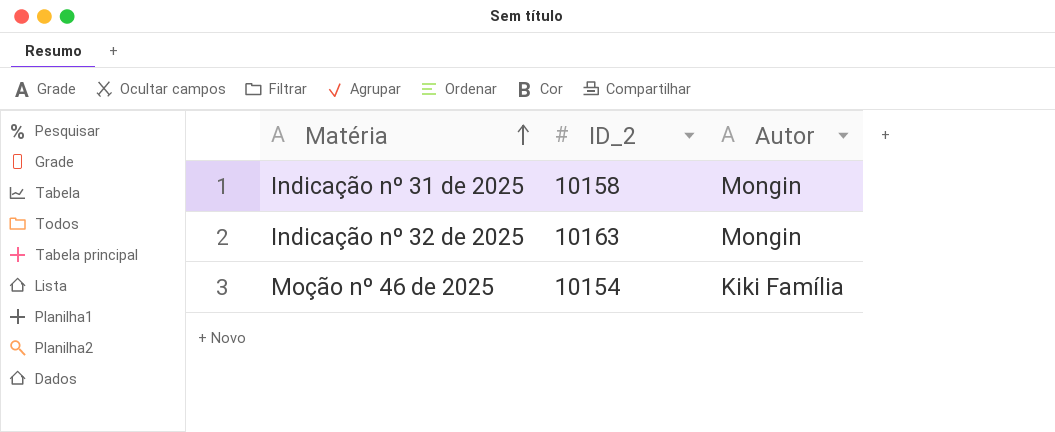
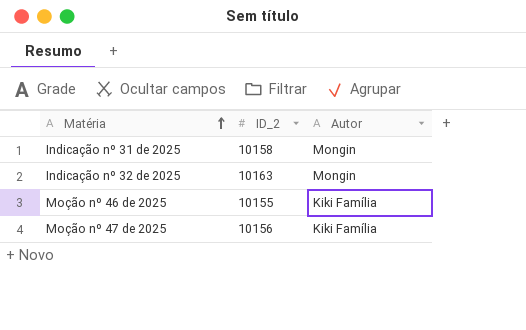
Moção nº 46 de 2025 | ID_2: 10154 -> 10155
row Moção nº 47 de 2025: none -> 10156 | Kiki Família

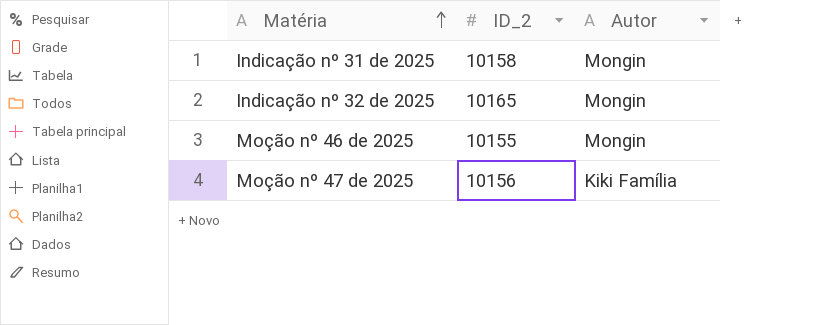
Indicação nº 32 de 2025 | ID_2: 10163 -> 10165
Moção nº 46 de 2025 | Autor: Kiki Família -> Mongin

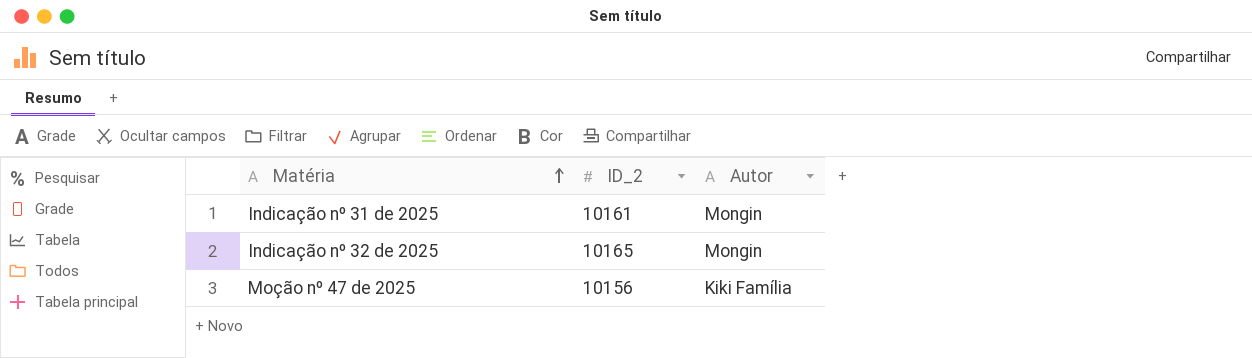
row Moção nº 46 de 2025: 10155 | Mongin -> none
Indicação nº 31 de 2025 | ID_2: 10158 -> 10161

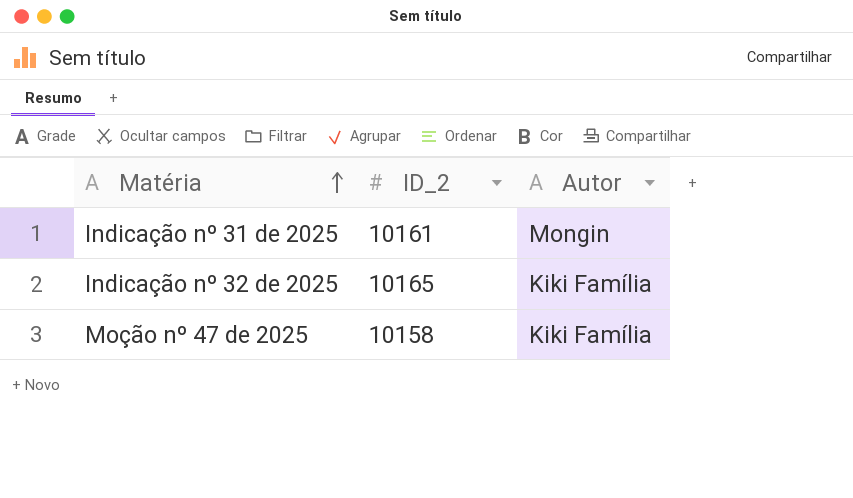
Indicação nº 32 de 2025 | Autor: Mongin -> Kiki Família
Moção nº 47 de 2025 | ID_2: 10156 -> 10158

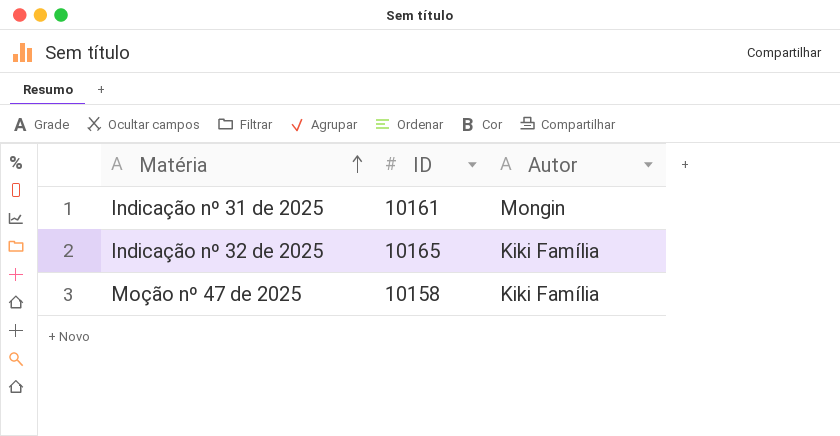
column name: ID_2 -> ID

